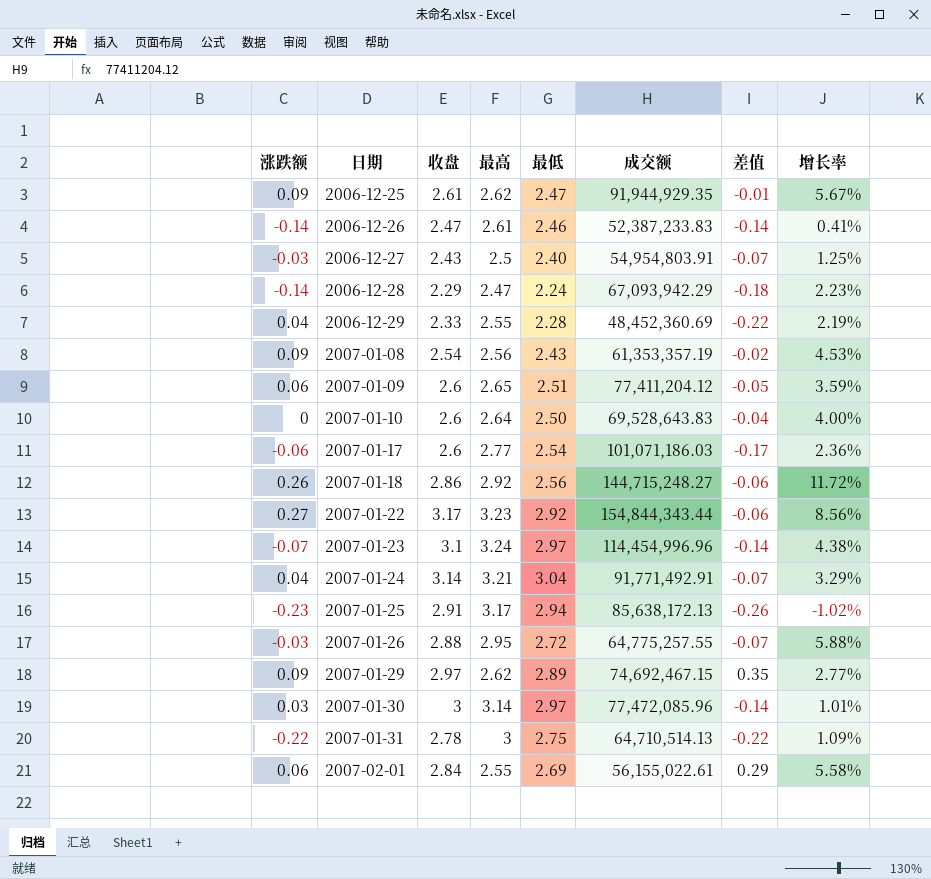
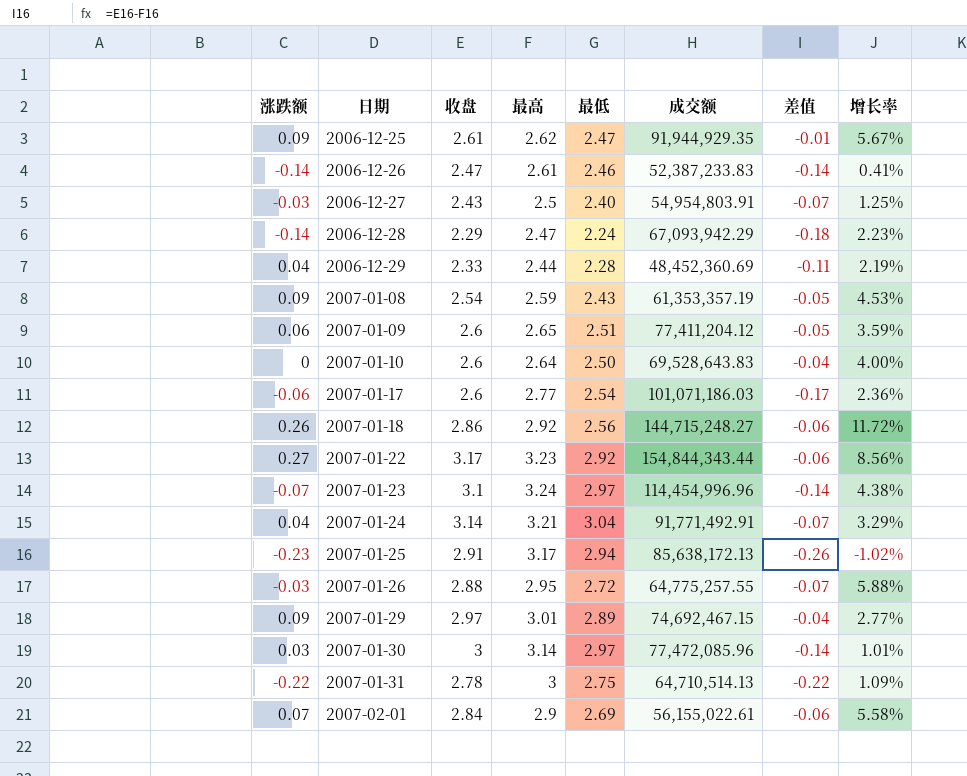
2006-12-29 | 最高: 2.55 -> 2.44
2006-12-29 | 差值: -0.22 -> -0.11
2007-01-08 | 最高: 2.56 -> 2.59
2007-01-08 | 差值: -0.02 -> -0.05
2007-01-29 | 最高: 2.62 -> 3.01
2007-01-29 | 差值: 0.35 -> -0.04
2007-02-01 | 涨跌额: 0.06 -> 0.07
2007-02-01 | 最高: 2.55 -> 2.9
2007-02-01 | 差值: 0.29 -> -0.06

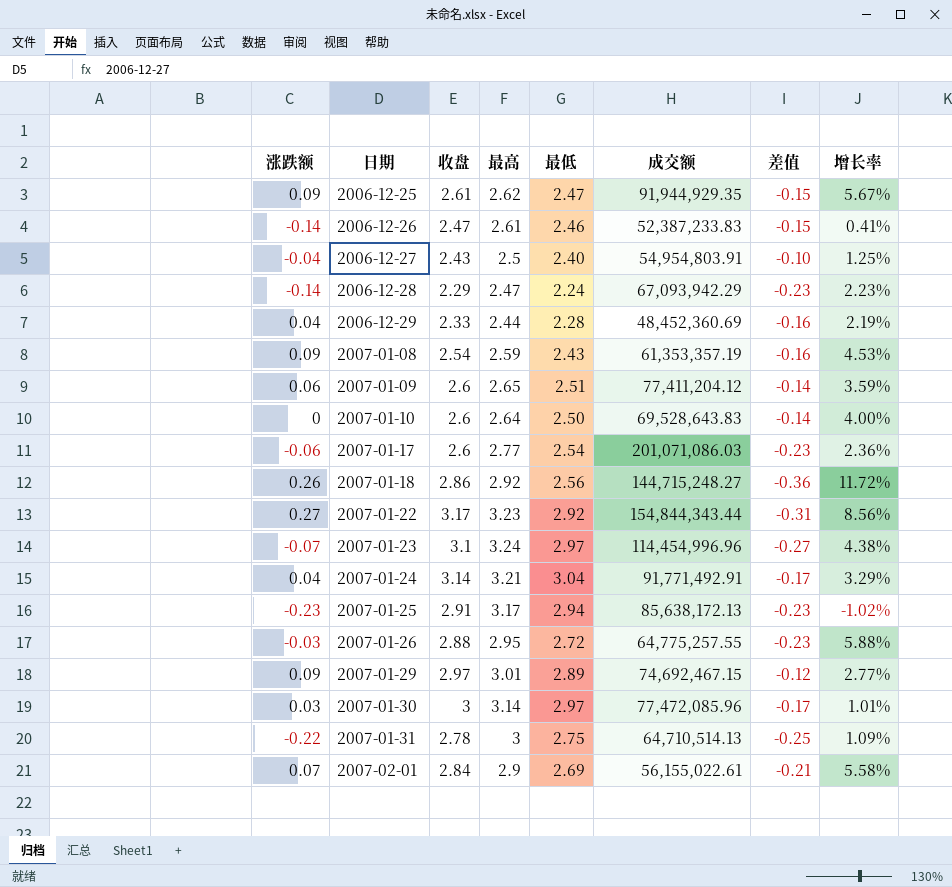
column 差值 | formula: [收盘] - [最高] -> [最低] - [最高]
2006-12-27 | 涨跌额: -0.03 -> -0.04
2007-01-17 | 成交额: 101,071,186.03 -> 201,071,086.03

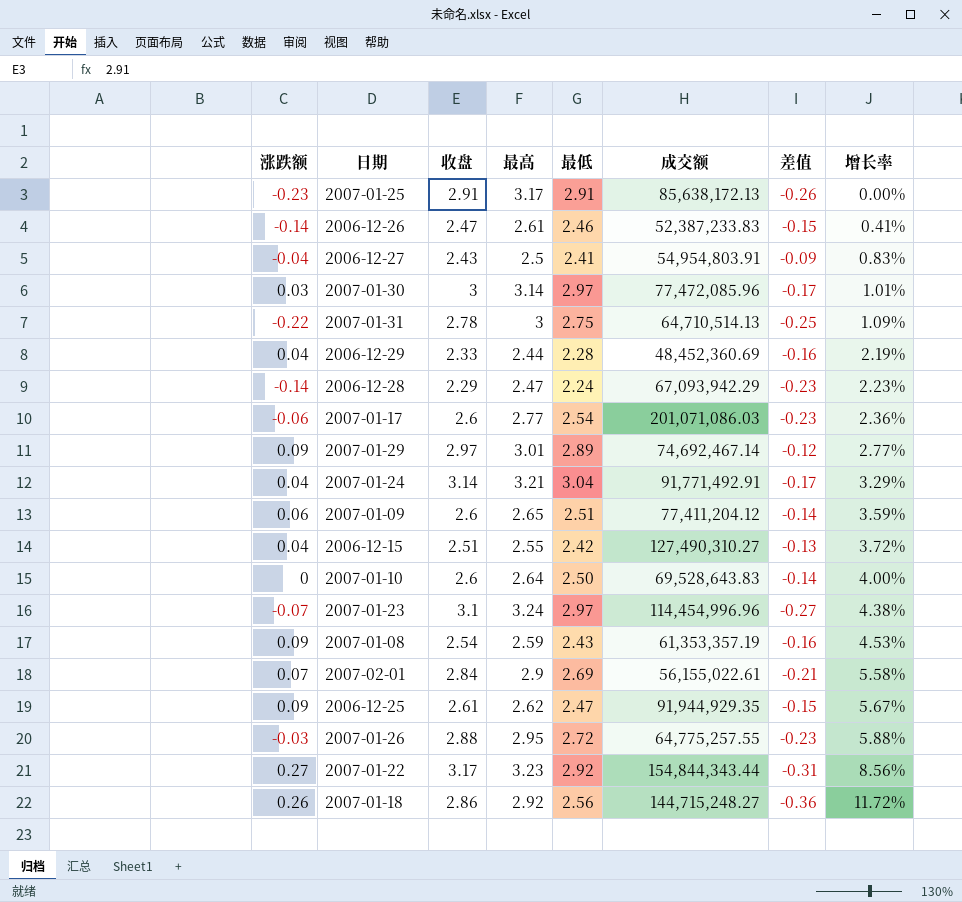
row order: 日期 ascending -> 增长率 ascending
2007-01-25 | 最低: 2.94 -> 2.91
2007-01-25 | 差值: -0.23 -> -0.26
2007-01-25 | 增长率: -1.02% -> 0.00%
2006-12-27 | 最低: 2.40 -> 2.41
2006-12-27 | 差值: -0.10 -> -0.09
2006-12-27 | 增长率: 1.25% -> 0.83%
2007-01-29 | 成交额: 74,692,467.15 -> 74,692,467.14
row 2006-12-15: none -> 0.04 | 2.51 | 2.55 | 2.42 | 127,490,310.27 | -0.13 | 3.72%

